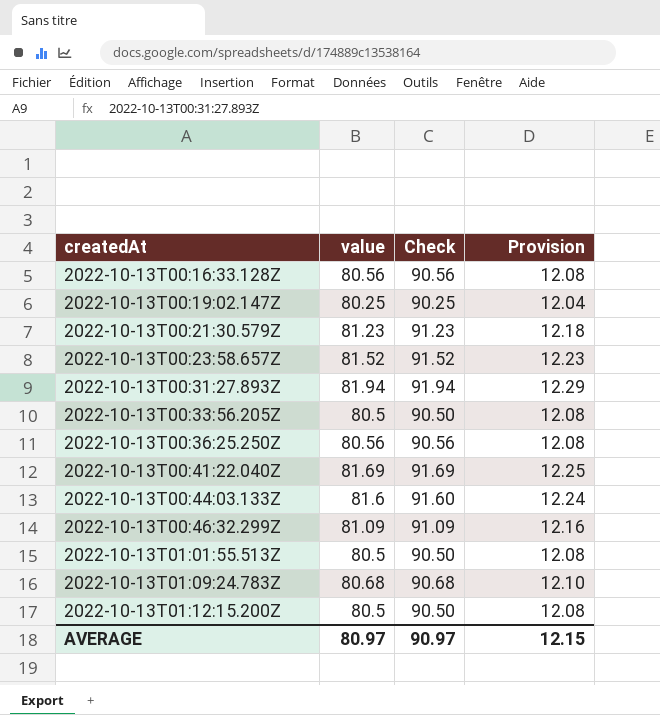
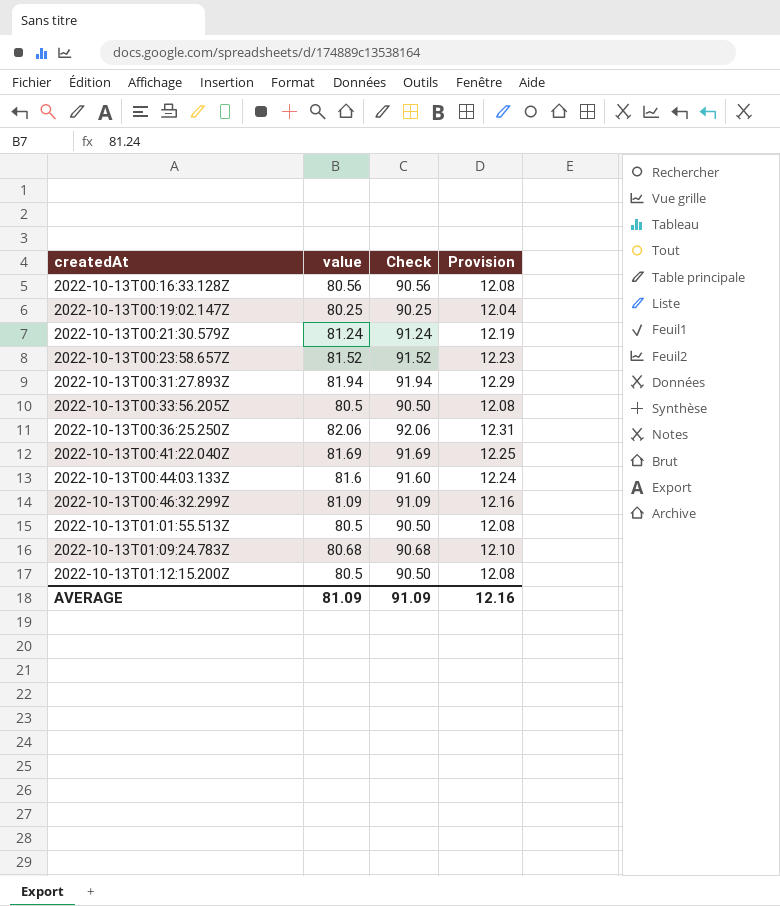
2022-10-13T00:21:30.579Z | value: 81.23 -> 81.24
2022-10-13T00:21:30.579Z | Check: 91.23 -> 91.24
2022-10-13T00:21:30.579Z | Provision: 12.18 -> 12.19
2022-10-13T00:36:25.250Z | value: 80.56 -> 82.06
2022-10-13T00:36:25.250Z | Check: 90.56 -> 92.06
2022-10-13T00:36:25.250Z | Provision: 12.08 -> 12.31
AVERAGE | value: 80.97 -> 81.09
AVERAGE | Check: 90.97 -> 91.09
AVERAGE | Provision: 12.15 -> 12.16

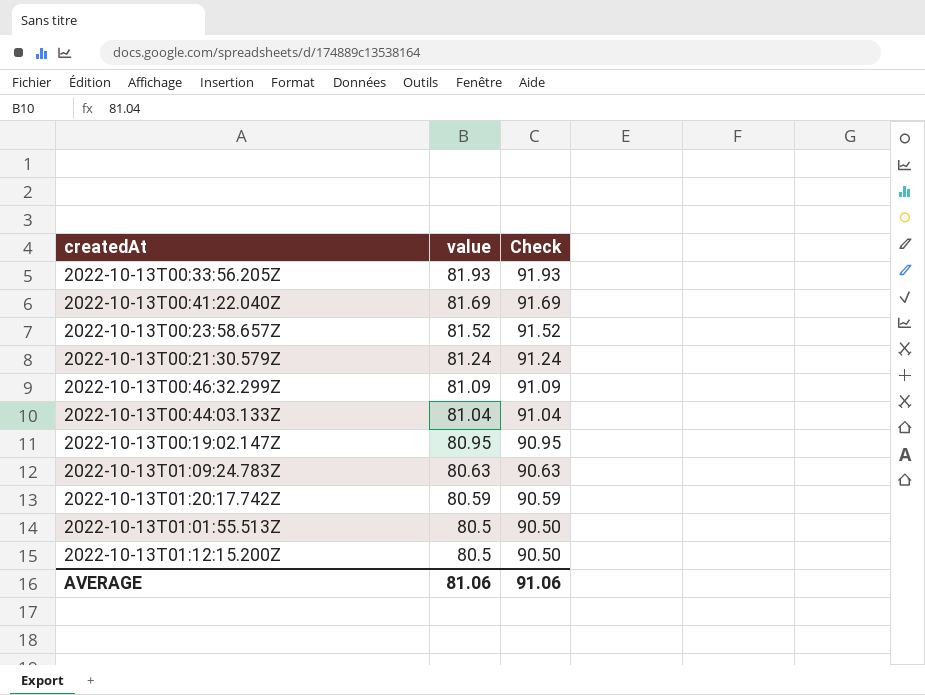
row order: createdAt ascending -> value descending
column Provision | formula: [value] * 0.15 -> none
row 2022-10-13T00:16:33.128Z: 80.56 | 90.56 | 12.08 -> none
row 2022-10-13T00:31:27.893Z: 81.94 | 91.94 | 12.29 -> none
row 2022-10-13T00:36:25.250Z: 82.06 | 92.06 | 12.31 -> none
2022-10-13T00:33:56.205Z | value: 80.5 -> 81.93
2022-10-13T00:33:56.205Z | Check: 90.50 -> 91.93
2022-10-13T00:44:03.133Z | value: 81.6 -> 81.04
2022-10-13T00:44:03.133Z | Check: 91.60 -> 91.04
2022-10-13T00:19:02.147Z | value: 80.25 -> 80.95
2022-10-13T00:19:02.147Z | Check: 90.25 -> 90.95
2022-10-13T01:09:24.783Z | value: 80.68 -> 80.63
2022-10-13T01:09:24.783Z | Check: 90.68 -> 90.63
row 2022-10-13T01:20:17.742Z: none -> 80.59 | 90.59
AVERAGE | value: 81.09 -> 81.06
AVERAGE | Check: 91.09 -> 91.06

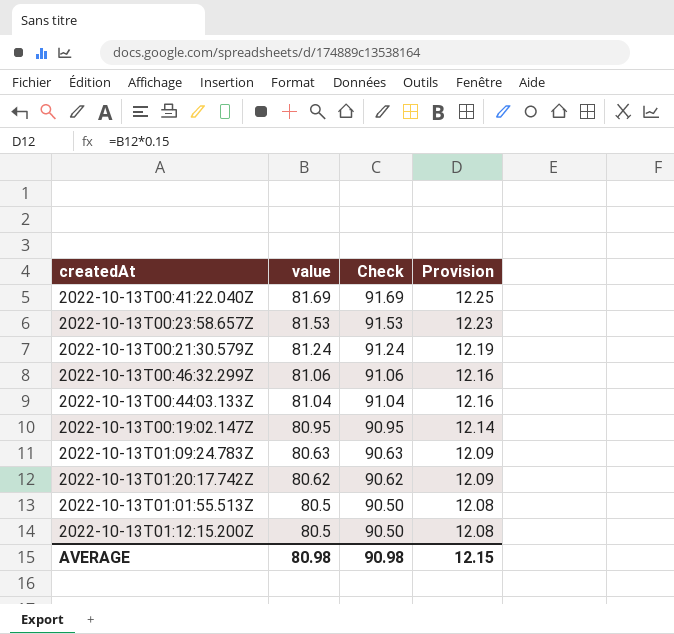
column Provision | formula: none -> [value] * 0.15
row 2022-10-13T00:33:56.205Z: 81.93 | 91.93 -> none
2022-10-13T00:23:58.657Z | value: 81.52 -> 81.53
2022-10-13T00:23:58.657Z | Check: 91.52 -> 91.53
2022-10-13T00:46:32.299Z | value: 81.09 -> 81.06
2022-10-13T00:46:32.299Z | Check: 91.09 -> 91.06
2022-10-13T01:20:17.742Z | value: 80.59 -> 80.62
2022-10-13T01:20:17.742Z | Check: 90.59 -> 90.62
AVERAGE | value: 81.06 -> 80.98
AVERAGE | Check: 91.06 -> 90.98

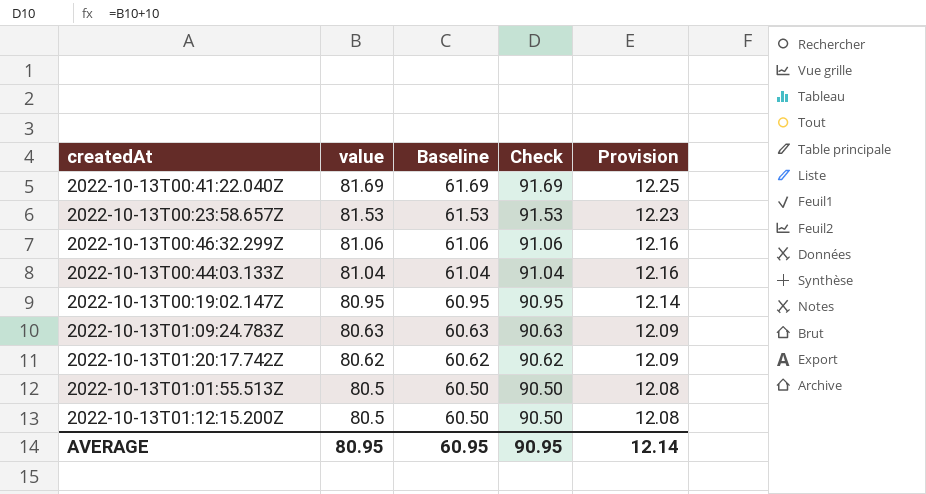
column Baseline | formula: none -> [value] - 20
row 2022-10-13T00:21:30.579Z: 81.24 | 91.24 | 12.19 -> none
AVERAGE | value: 80.98 -> 80.95
AVERAGE | Check: 90.98 -> 90.95
AVERAGE | Provision: 12.15 -> 12.14

